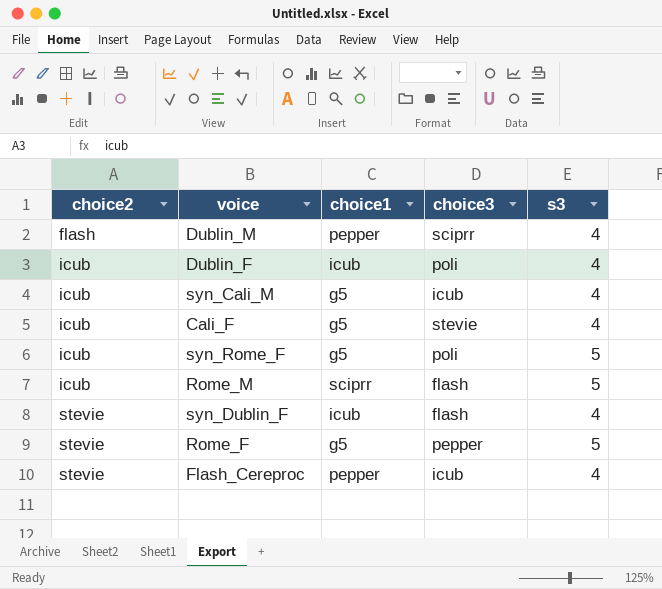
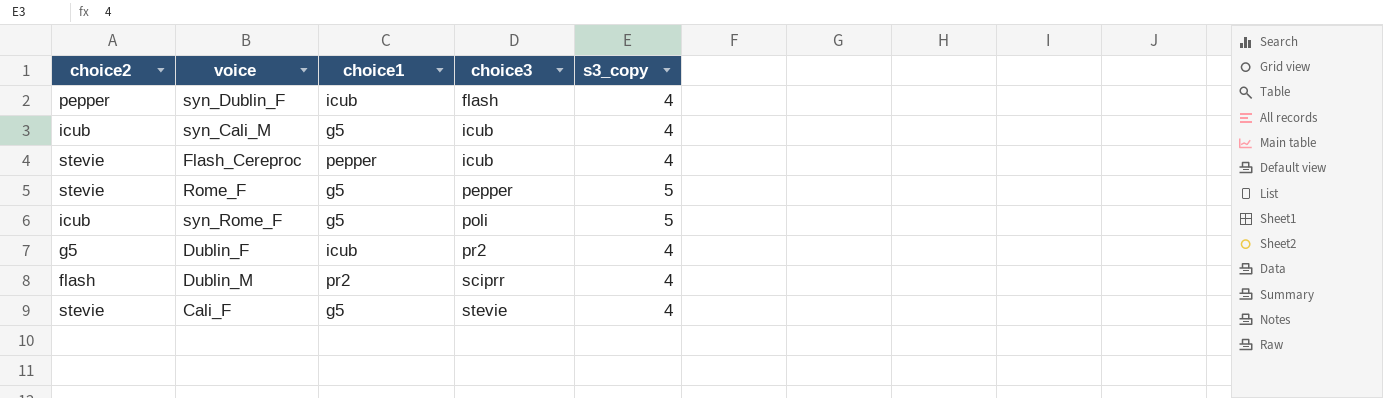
row order: choice2 ascending -> choice3 ascending
column name: s3 -> s3_copy
row Rome_M: icub | sciprr | flash | 5 -> none
syn_Dublin_F | choice2: stevie -> pepper
Dublin_F | choice2: icub -> g5
Dublin_F | choice3: poli -> pr2
Dublin_M | choice1: pepper -> pr2
Cali_F | choice2: icub -> stevie

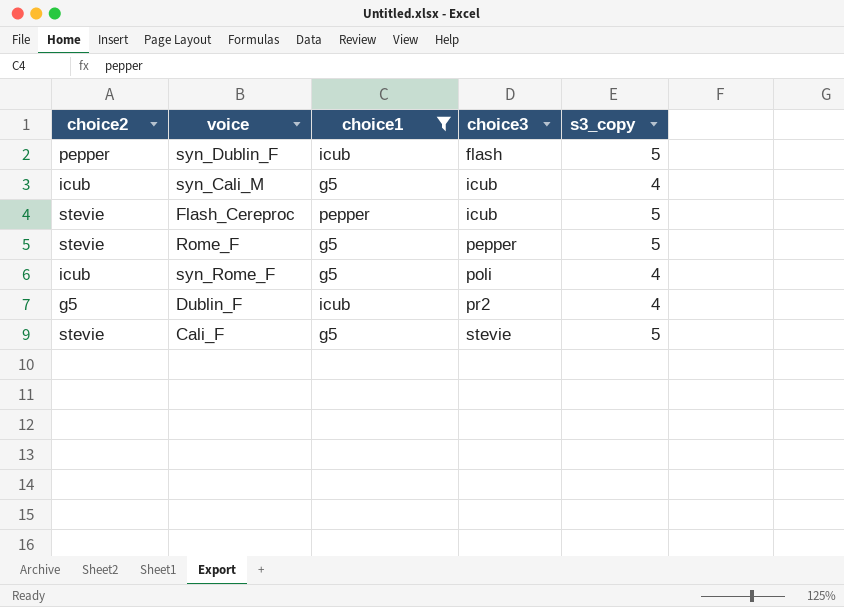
filter: none -> choice1 != pr2
syn_Dublin_F | s3_copy: 4 -> 5
Flash_Cereproc | s3_copy: 4 -> 5
syn_Rome_F | s3_copy: 5 -> 4
Cali_F | s3_copy: 4 -> 5

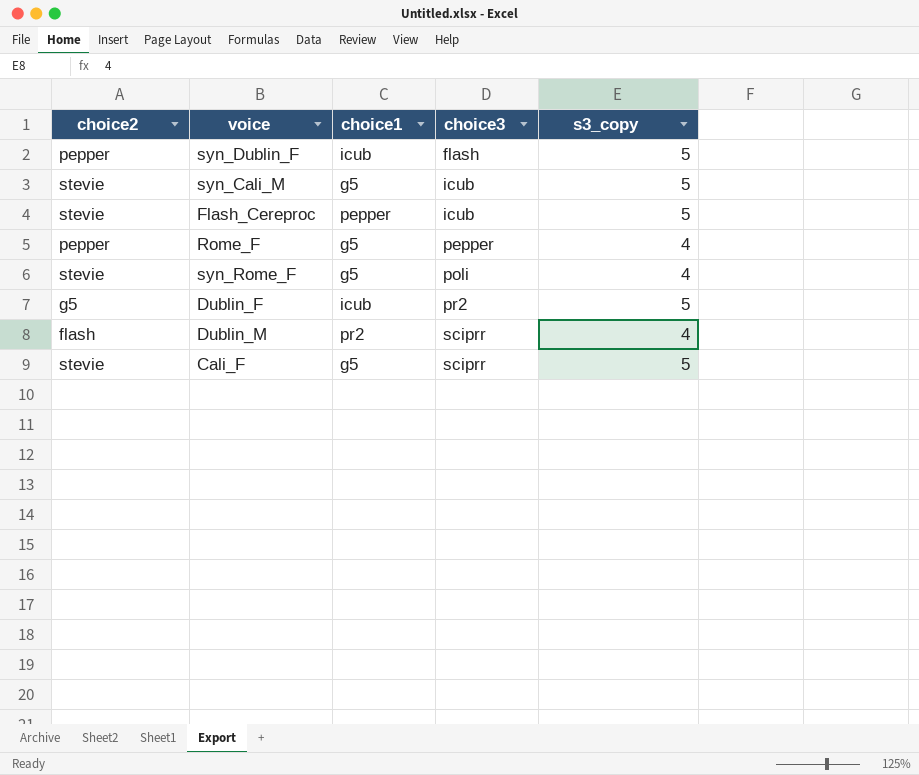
filter: choice1 != pr2 -> none
syn_Cali_M | choice2: icub -> stevie
syn_Cali_M | s3_copy: 4 -> 5
Rome_F | choice2: stevie -> pepper
Rome_F | s3_copy: 5 -> 4
syn_Rome_F | choice2: icub -> stevie
Dublin_F | s3_copy: 4 -> 5
Cali_F | choice3: stevie -> sciprr

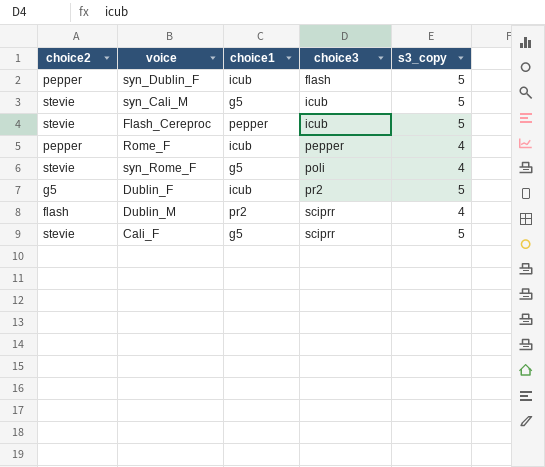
Rome_F | choice1: g5 -> icub

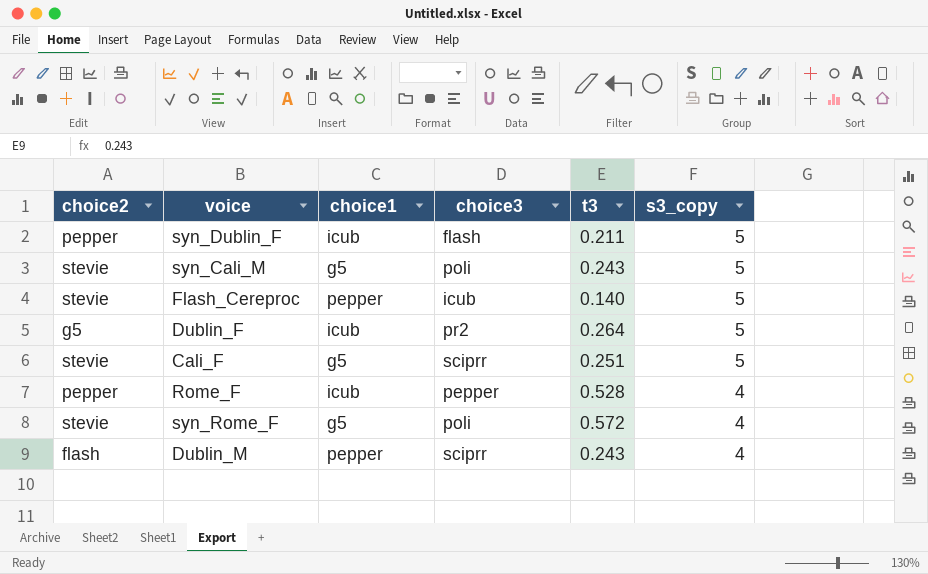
row order: choice3 ascending -> s3_copy descending
column t3 | position: none -> 5
syn_Cali_M | choice3: icub -> poli
Dublin_M | choice1: pr2 -> pepper

